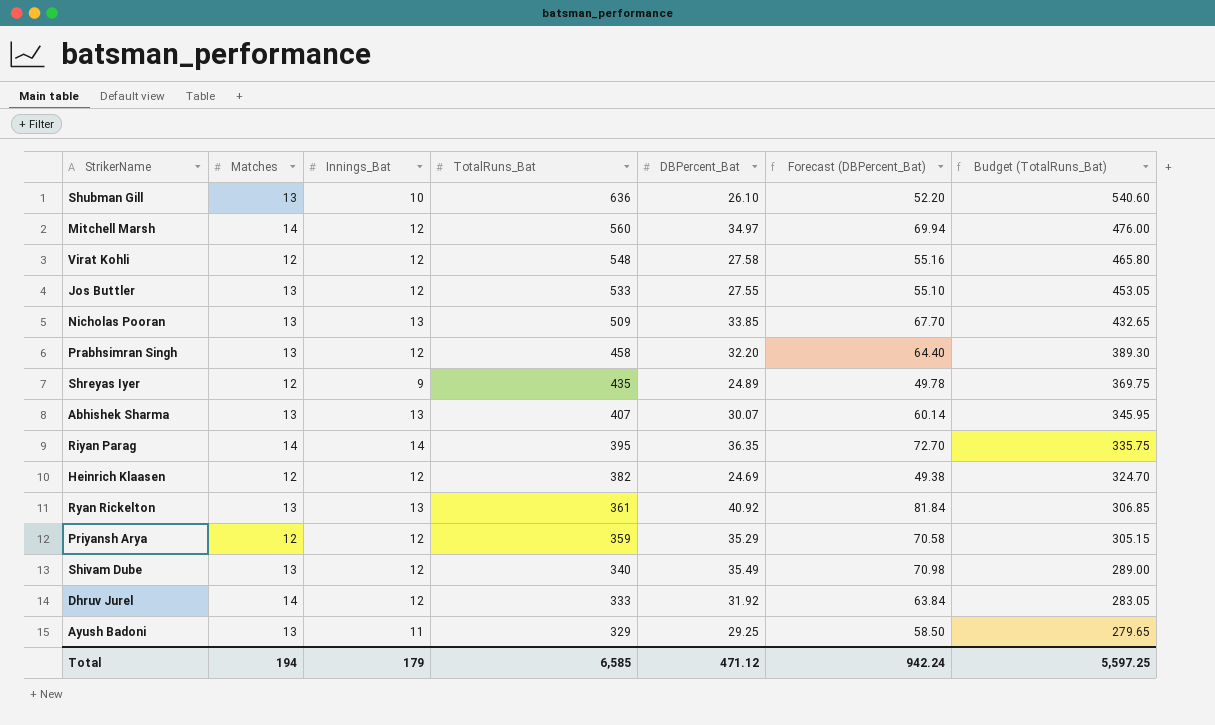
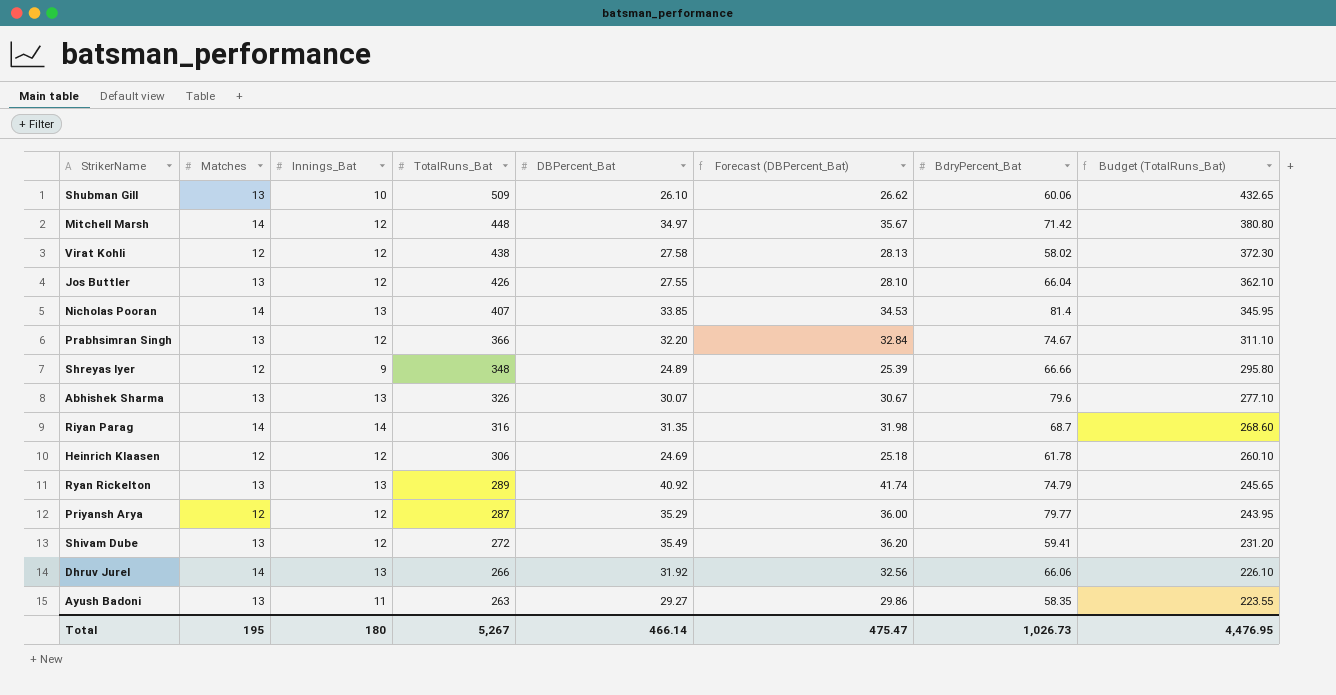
column Forecast (DBPercent_Bat) | formula: [DBPercent_Bat] * 2 -> [DBPercent_Bat] * 1.02
column BdryPercent_Bat | position: none -> 7
Shubman Gill | TotalRuns_Bat: 636 -> 509
Shubman Gill | Budget (TotalRuns_Bat): 540.60 -> 432.65
Mitchell Marsh | TotalRuns_Bat: 560 -> 448
Mitchell Marsh | Budget (TotalRuns_Bat): 476.00 -> 380.80
Virat Kohli | TotalRuns_Bat: 548 -> 438
Virat Kohli | Budget (TotalRuns_Bat): 465.80 -> 372.30
Jos Buttler | TotalRuns_Bat: 533 -> 426
Jos Buttler | Budget (TotalRuns_Bat): 453.05 -> 362.10
Nicholas Pooran | Matches: 13 -> 14
Nicholas Pooran | TotalRuns_Bat: 509 -> 407
Nicholas Pooran | Budget (TotalRuns_Bat): 432.65 -> 345.95
Prabhsimran Singh | TotalRuns_Bat: 458 -> 366
Prabhsimran Singh | Budget (TotalRuns_Bat): 389.30 -> 311.10
Shreyas Iyer | TotalRuns_Bat: 435 -> 348
Shreyas Iyer | Budget (TotalRuns_Bat): 369.75 -> 295.80
Abhishek Sharma | TotalRuns_Bat: 407 -> 326
Abhishek Sharma | Budget (TotalRuns_Bat): 345.95 -> 277.10
Riyan Parag | TotalRuns_Bat: 395 -> 316
Riyan Parag | DBPercent_Bat: 36.35 -> 31.35
Riyan Parag | Budget (TotalRuns_Bat): 335.75 -> 268.60
Heinrich Klaasen | TotalRuns_Bat: 382 -> 306
Heinrich Klaasen | Budget (TotalRuns_Bat): 324.70 -> 260.10
Ryan Rickelton | TotalRuns_Bat: 361 -> 289
Ryan Rickelton | Budget (TotalRuns_Bat): 306.85 -> 245.65
Priyansh Arya | TotalRuns_Bat: 359 -> 287
Priyansh Arya | Budget (TotalRuns_Bat): 305.15 -> 243.95
Shivam Dube | TotalRuns_Bat: 340 -> 272
Shivam Dube | Budget (TotalRuns_Bat): 289.00 -> 231.20
Dhruv Jurel | Innings_Bat: 12 -> 13
Dhruv Jurel | TotalRuns_Bat: 333 -> 266
Dhruv Jurel | Budget (TotalRuns_Bat): 283.05 -> 226.10
Ayush Badoni | TotalRuns_Bat: 329 -> 263
Ayush Badoni | DBPercent_Bat: 29.25 -> 29.27
Ayush Badoni | Budget (TotalRuns_Bat): 279.65 -> 223.55
Total | Matches: 194 -> 195
Total | Innings_Bat: 179 -> 180
Total | TotalRuns_Bat: 6,585 -> 5,267
Total | DBPercent_Bat: 471.12 -> 466.14
Total | Forecast (DBPercent_Bat): 942.24 -> 475.47
Total | Budget (TotalRuns_Bat): 5,597.25 -> 4,476.95

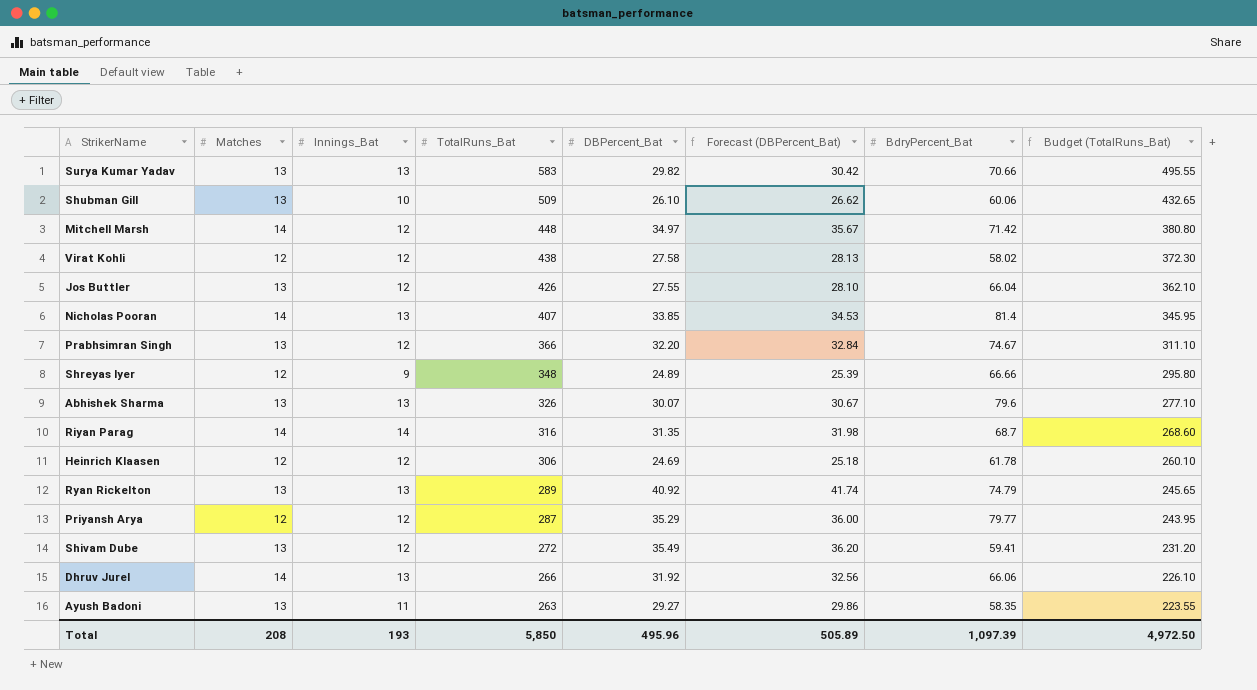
row Surya Kumar Yadav: none -> 13 | 13 | 583 | 29.82 | 30.42 | 70.66 | 495.55
Total | Matches: 195 -> 208
Total | Innings_Bat: 180 -> 193
Total | TotalRuns_Bat: 5,267 -> 5,850
Total | DBPercent_Bat: 466.14 -> 495.96
Total | Forecast (DBPercent_Bat): 475.47 -> 505.89
Total | BdryPercent_Bat: 1,026.73 -> 1,097.39
Total | Budget (TotalRuns_Bat): 4,476.95 -> 4,972.50

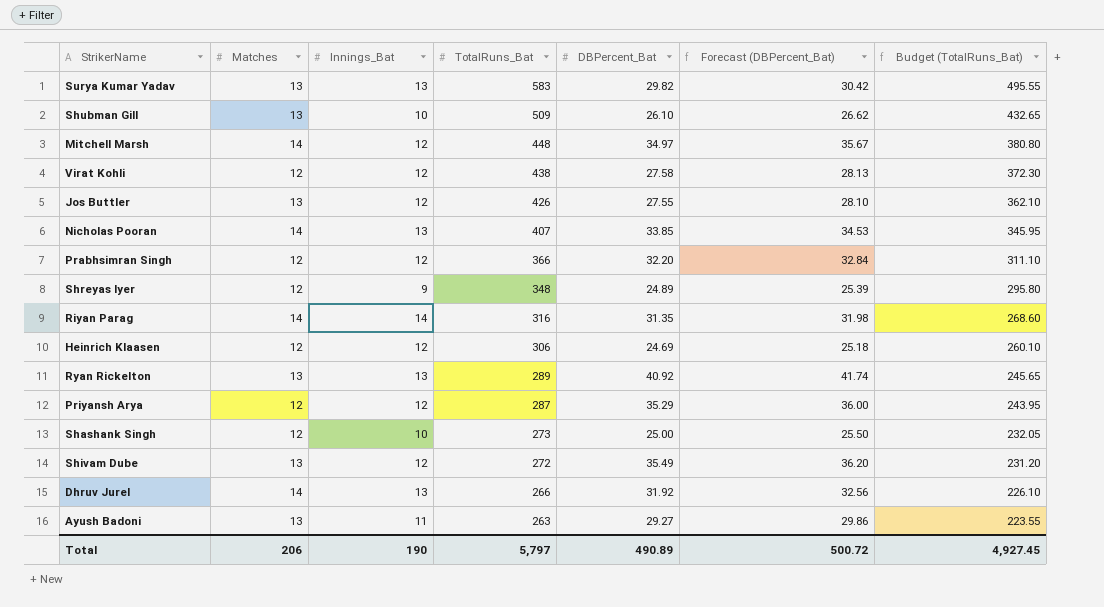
column BdryPercent_Bat | position: 7 -> none
row Abhishek Sharma: 13 | 13 | 326 | 30.07 | 30.67 | 79.6 | 277.10 -> none
Prabhsimran Singh | Matches: 13 -> 12
row Shashank Singh: none -> 12 | 10 | 273 | 25.00 | 25.50 | 232.05
Total | Matches: 208 -> 206
Total | Innings_Bat: 193 -> 190
Total | TotalRuns_Bat: 5,850 -> 5,797
Total | DBPercent_Bat: 495.96 -> 490.89
Total | Forecast (DBPercent_Bat): 505.89 -> 500.72
Total | Budget (TotalRuns_Bat): 4,972.50 -> 4,927.45

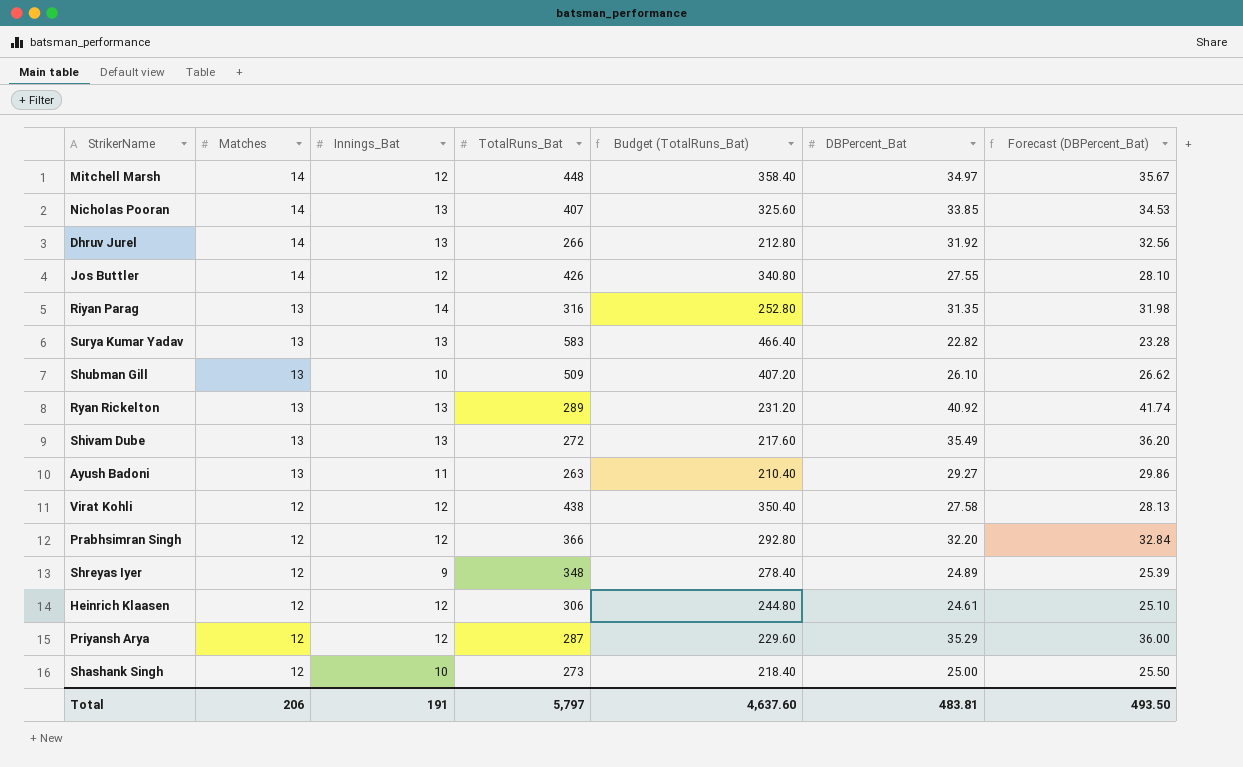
row order: TotalRuns_Bat descending -> Matches descending
column Budget (TotalRuns_Bat) | formula: [TotalRuns_Bat] * 0.85 -> [TotalRuns_Bat] * 0.8
column Budget (TotalRuns_Bat) | position: 7 -> 5
Jos Buttler | Matches: 13 -> 14
Riyan Parag | Matches: 14 -> 13
Surya Kumar Yadav | DBPercent_Bat: 29.82 -> 22.82
Surya Kumar Yadav | Forecast (DBPercent_Bat): 30.42 -> 23.28
Shivam Dube | Innings_Bat: 12 -> 13
Heinrich Klaasen | DBPercent_Bat: 24.69 -> 24.61
Heinrich Klaasen | Forecast (DBPercent_Bat): 25.18 -> 25.10
Total | Innings_Bat: 190 -> 191
Total | Budget (TotalRuns_Bat): 4,927.45 -> 4,637.60
Total | DBPercent_Bat: 490.89 -> 483.81
Total | Forecast (DBPercent_Bat): 500.72 -> 493.50

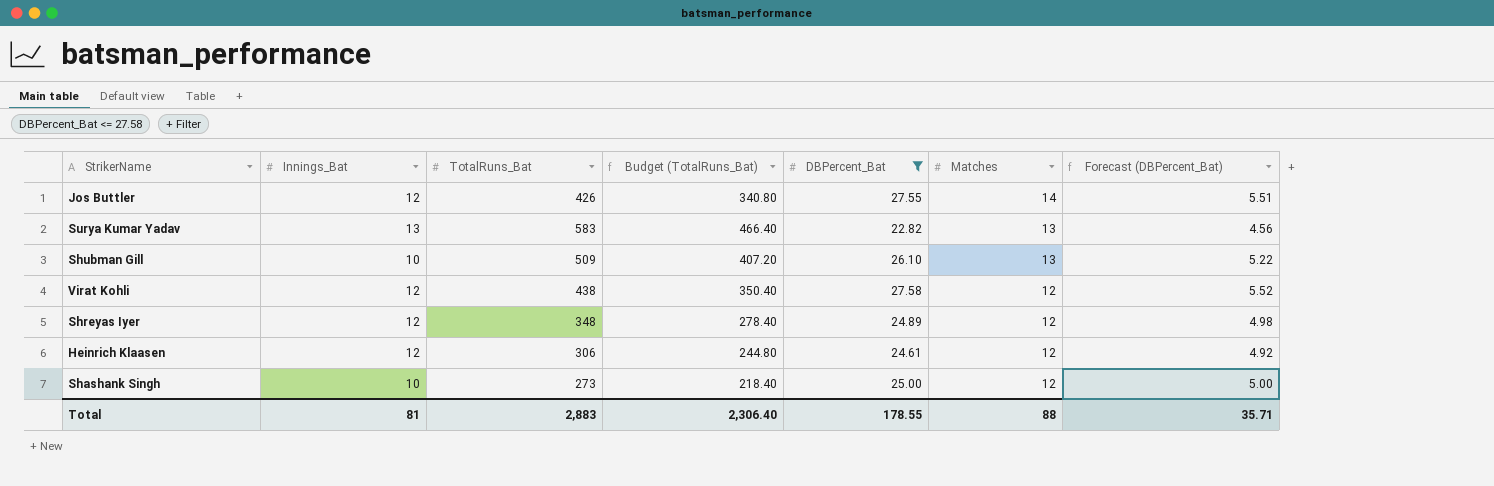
filter: none -> DBPercent_Bat <= 27.58
column Matches | position: 2 -> 6
column Forecast (DBPercent_Bat) | formula: [DBPercent_Bat] * 1.02 -> [DBPercent_Bat] * 0.2
Shreyas Iyer | Innings_Bat: 9 -> 12
Total | Innings_Bat: 191 -> 81
Total | TotalRuns_Bat: 5,797 -> 2,883
Total | Budget (TotalRuns_Bat): 4,637.60 -> 2,306.40
Total | DBPercent_Bat: 483.81 -> 178.55
Total | Matches: 206 -> 88
Total | Forecast (DBPercent_Bat): 493.50 -> 35.71

